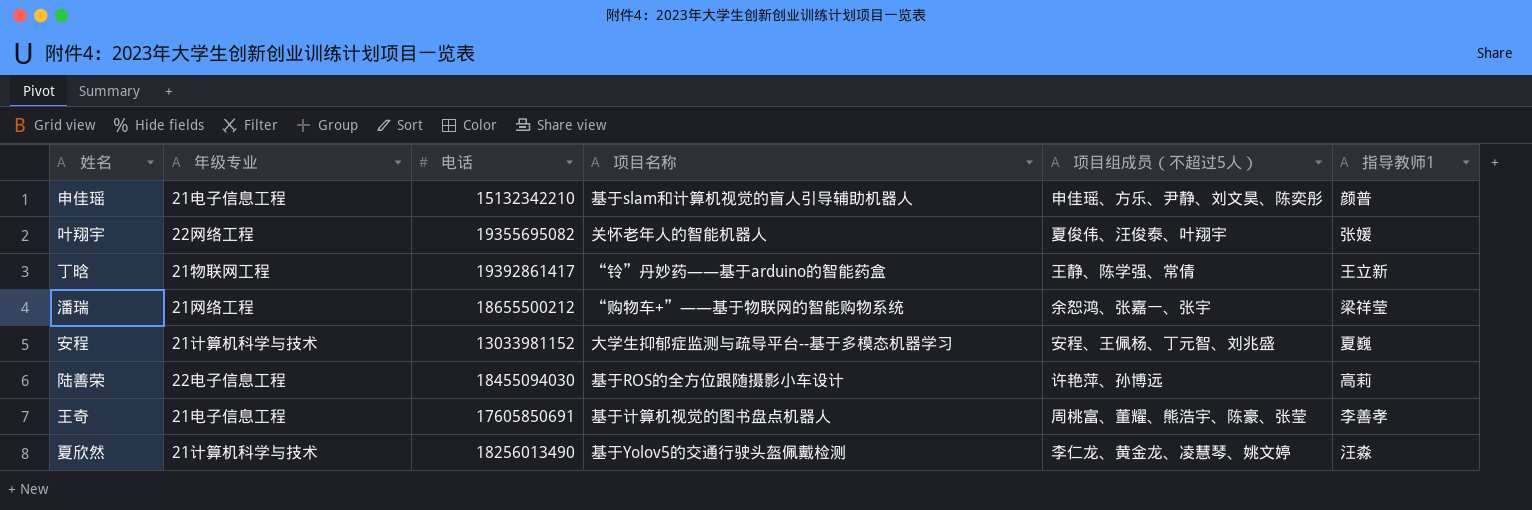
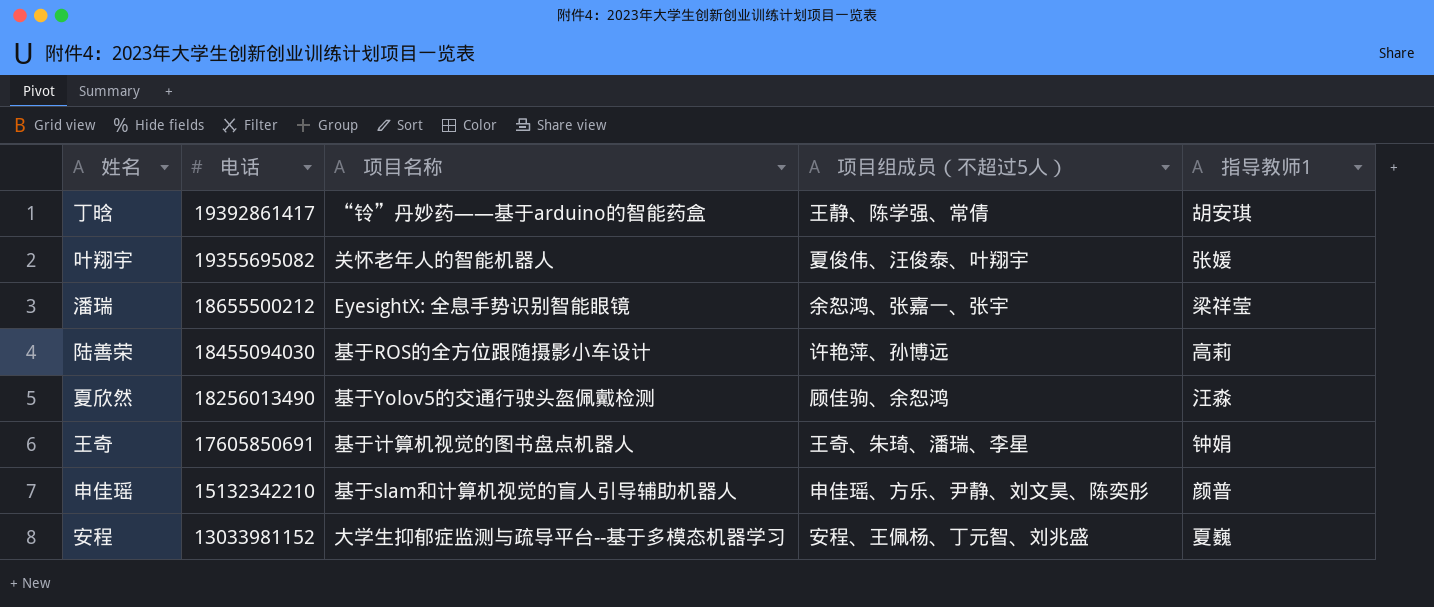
row order: none -> 电话 descending
column 年级专业 | position: 2 -> none
丁晗 | 指导教师1: 王立新 -> 胡安琪
潘瑞 | 项目名称: “购物车+”——基于物联网的智能购物系统 -> EyesightX: 全息手势识别智能眼镜
夏欣然 | 项目组成员（不超过5人）: 李仁龙、黄金龙、凌慧琴、姚文婷 -> 顾佳驹、余恕鸿
王奇 | 项目组成员（不超过5人）: 周桃富、董耀、熊浩宇、陈豪、张莹 -> 王奇、朱琦、潘瑞、李星
王奇 | 指导教师1: 李善孝 -> 钟娟

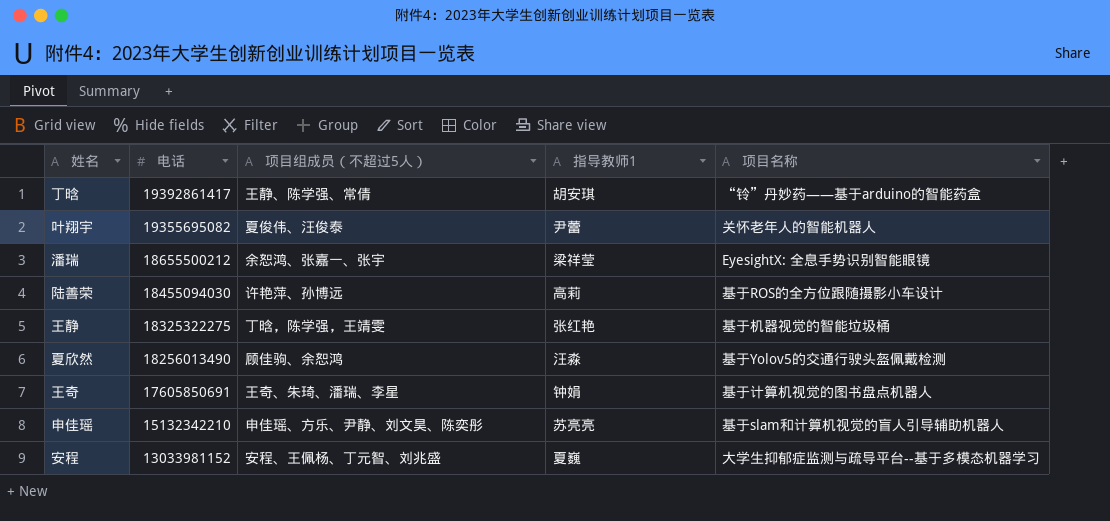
column 项目名称 | position: 3 -> 5
叶翔宇 | 项目组成员（不超过5人）: 夏俊伟、汪俊泰、叶翔宇 -> 夏俊伟、汪俊泰
叶翔宇 | 指导教师1: 张媛 -> 尹蕾
row 王静: none -> 18325322275 | 丁晗，陈学强，王靖雯 | 张红艳 | 基于机器视觉的智能垃圾桶
申佳瑶 | 指导教师1: 颜普 -> 苏亮亮

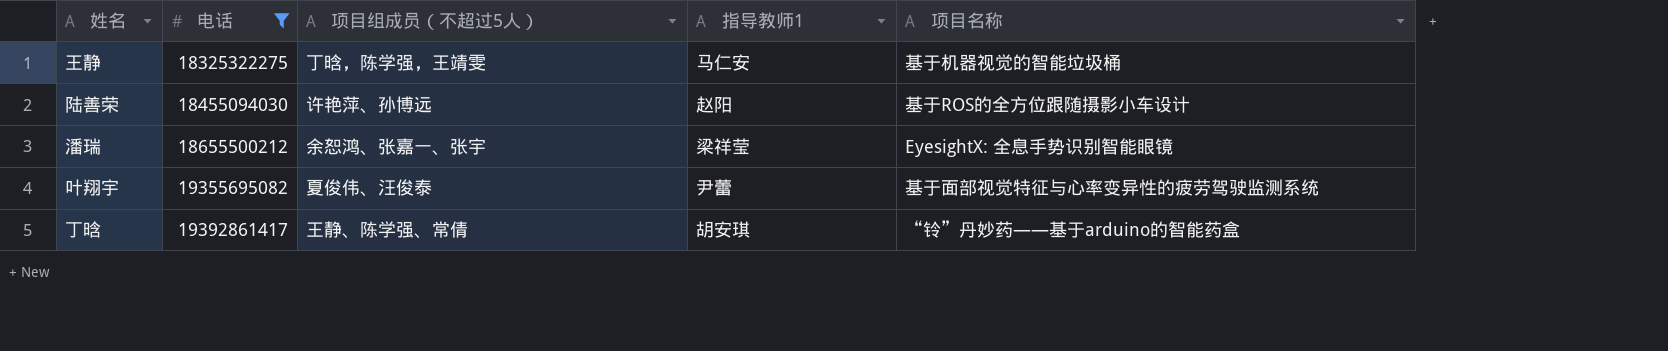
filter: none -> 电话 >= 18325322275
row order: 电话 descending -> 电话 ascending
王静 | 指导教师1: 张红艳 -> 马仁安
陆善荣 | 指导教师1: 高莉 -> 赵阳
叶翔宇 | 项目名称: 关怀老年人的智能机器人 -> 基于面部视觉特征与心率变异性的疲劳驾驶监测系统

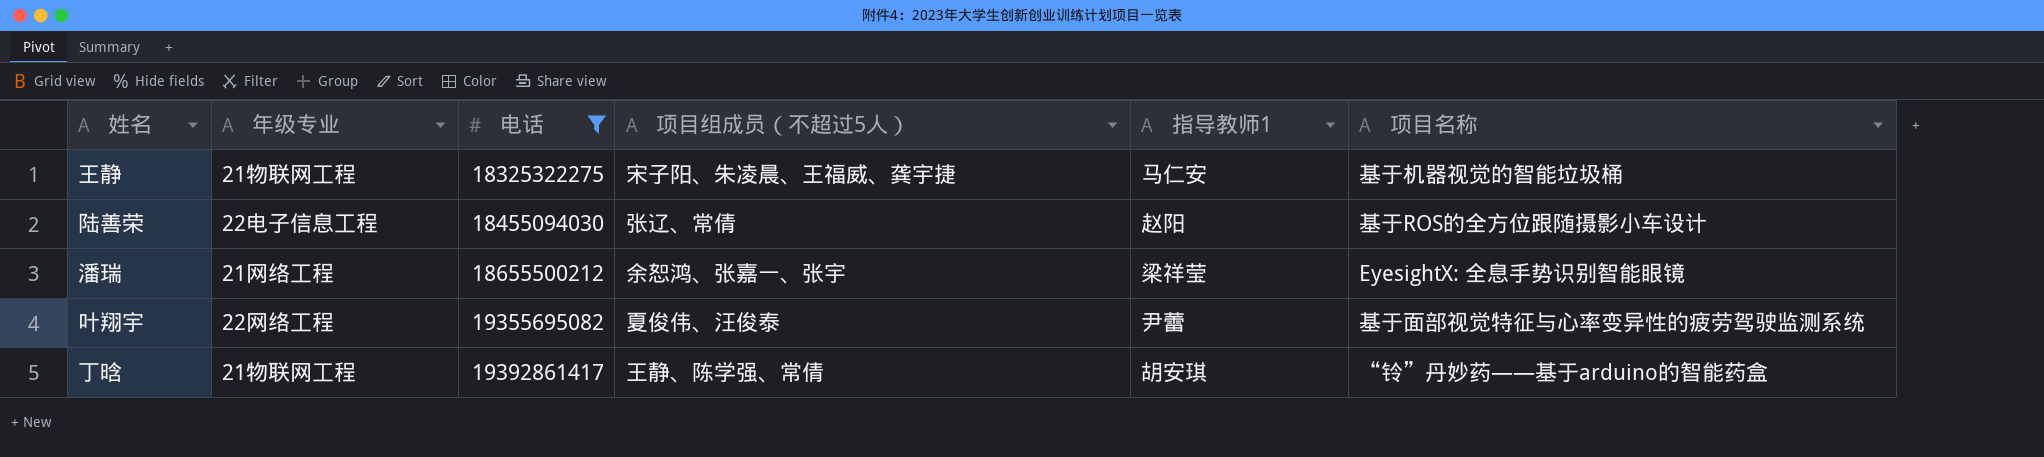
column 年级专业 | position: none -> 2
王静 | 项目组成员（不超过5人）: 丁晗，陈学强，王靖雯 -> 宋子阳、朱凌晨、王福威、龚宇捷
陆善荣 | 项目组成员（不超过5人）: 许艳萍、孙博远 -> 张辽、常倩

